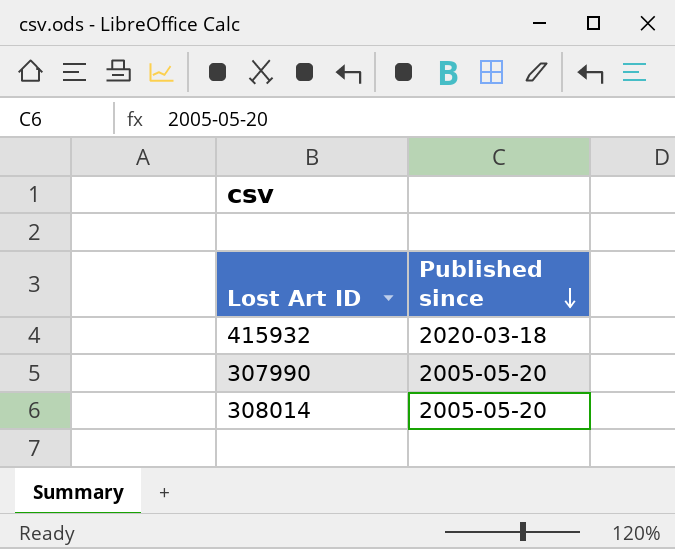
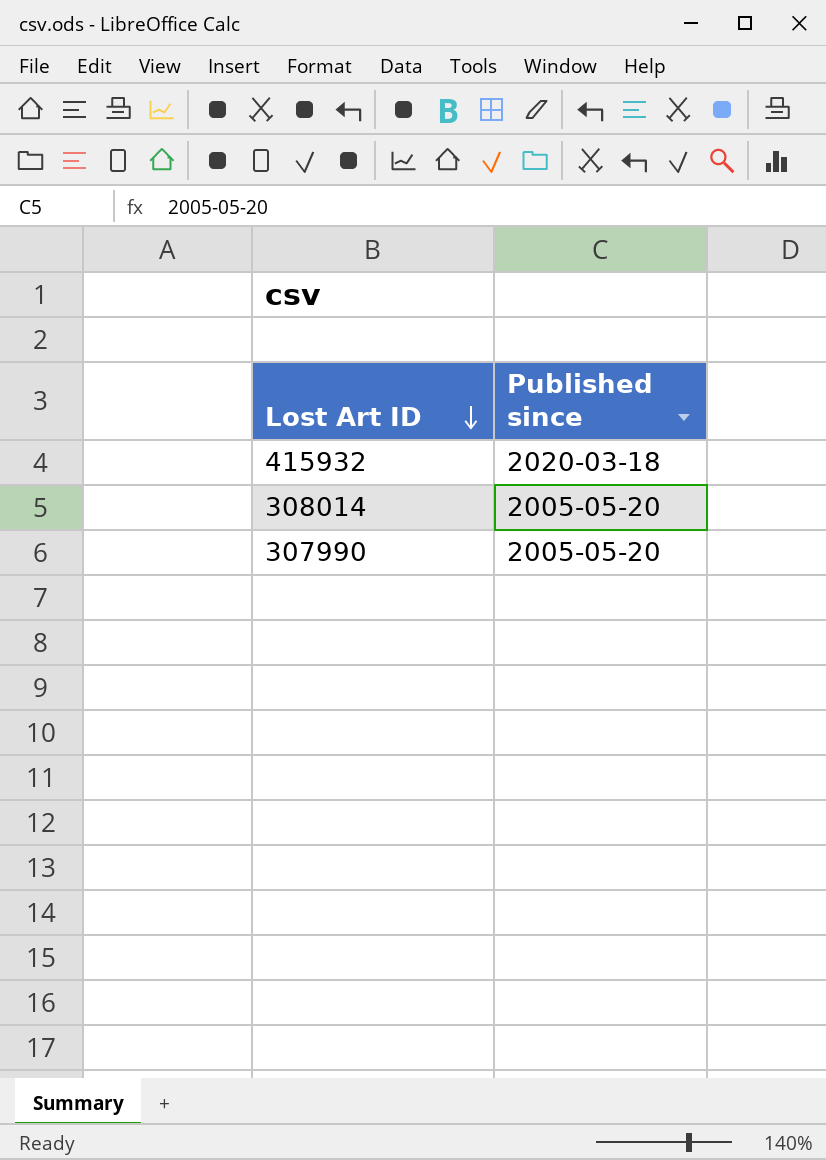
row order: Published since descending -> Lost Art ID descending

